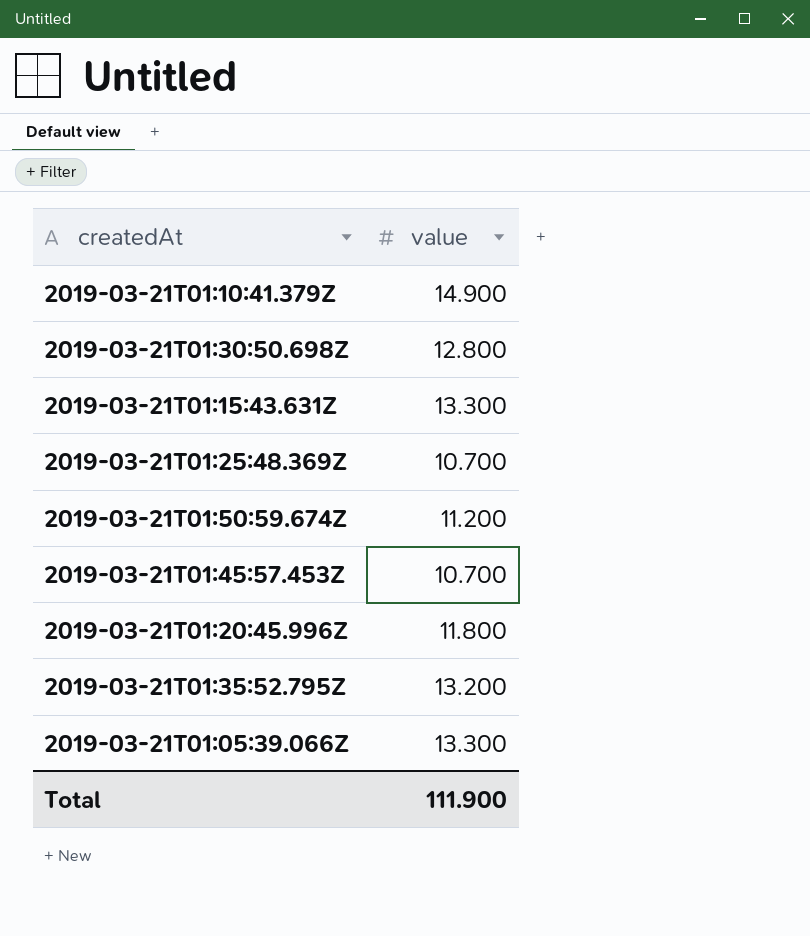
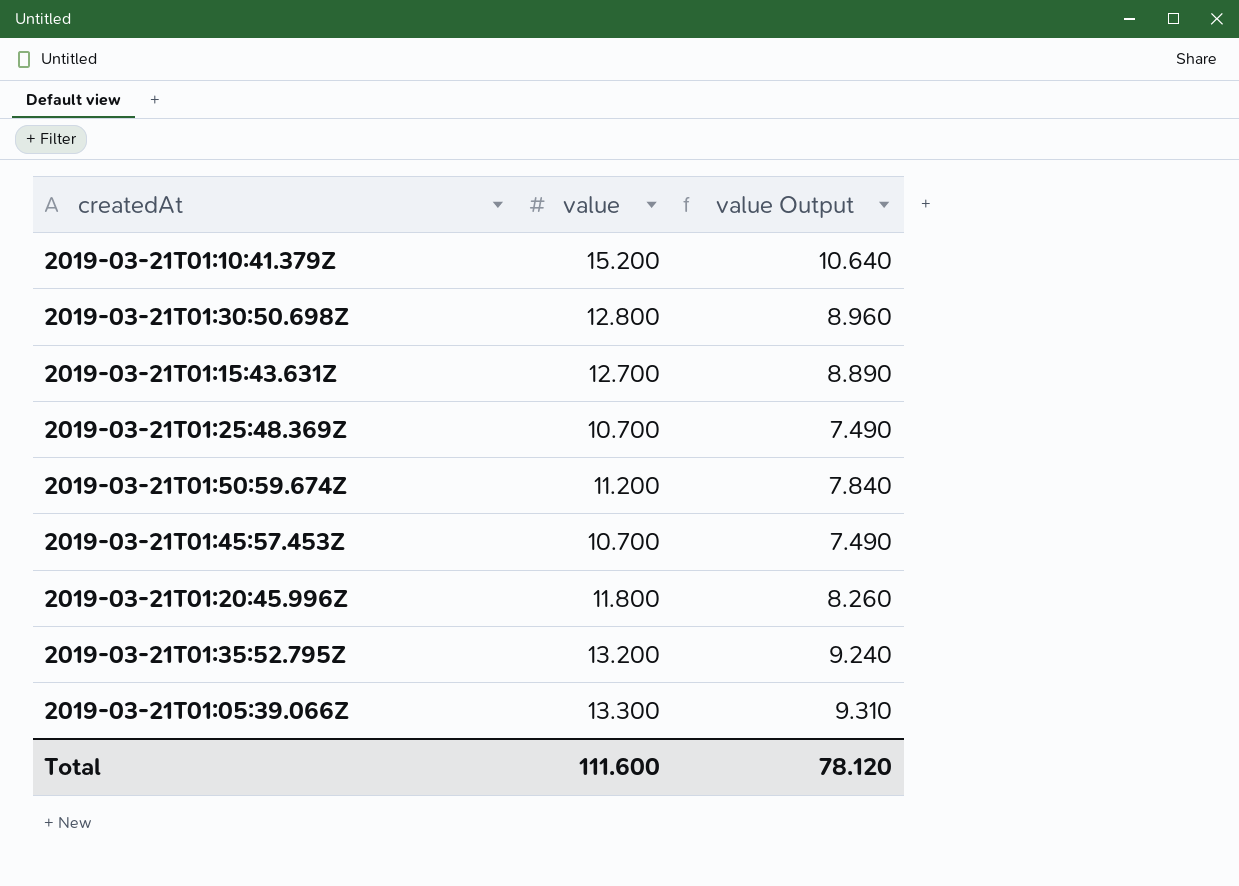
column value Output | formula: none -> [value] * 0.7
2019-03-21T01:10:41.379Z | value: 14.900 -> 15.200
2019-03-21T01:15:43.631Z | value: 13.300 -> 12.700
Total | value: 111.900 -> 111.600

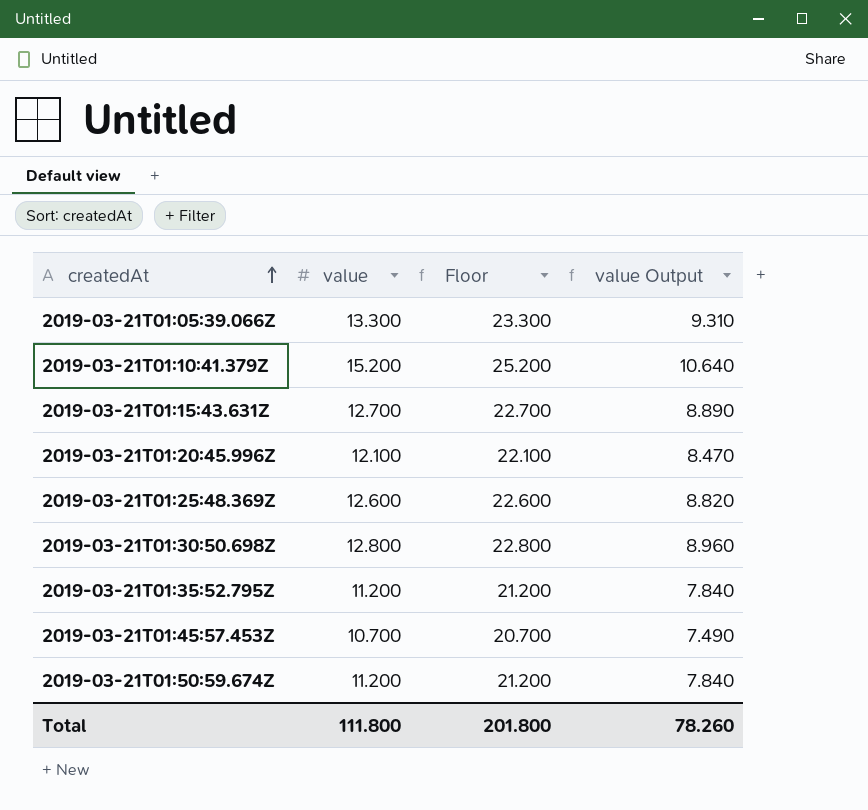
row order: none -> createdAt ascending
column Floor | formula: none -> [value] + 10
2019-03-21T01:20:45.996Z | value: 11.800 -> 12.100
2019-03-21T01:20:45.996Z | value Output: 8.260 -> 8.470
2019-03-21T01:25:48.369Z | value: 10.700 -> 12.600
2019-03-21T01:25:48.369Z | value Output: 7.490 -> 8.820
2019-03-21T01:35:52.795Z | value: 13.200 -> 11.200
2019-03-21T01:35:52.795Z | value Output: 9.240 -> 7.840
Total | value: 111.600 -> 111.800
Total | value Output: 78.120 -> 78.260

